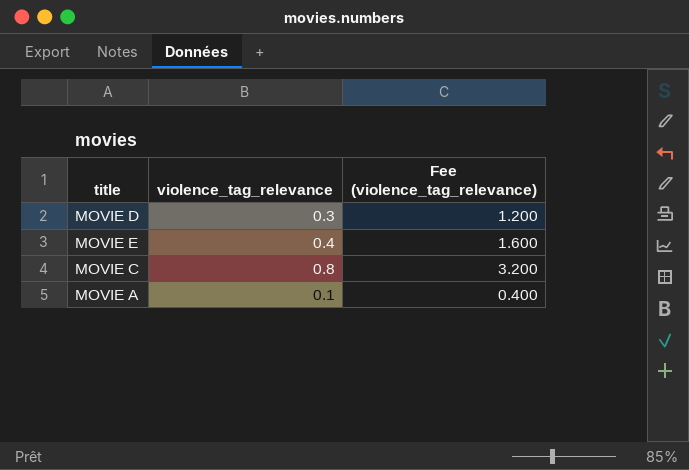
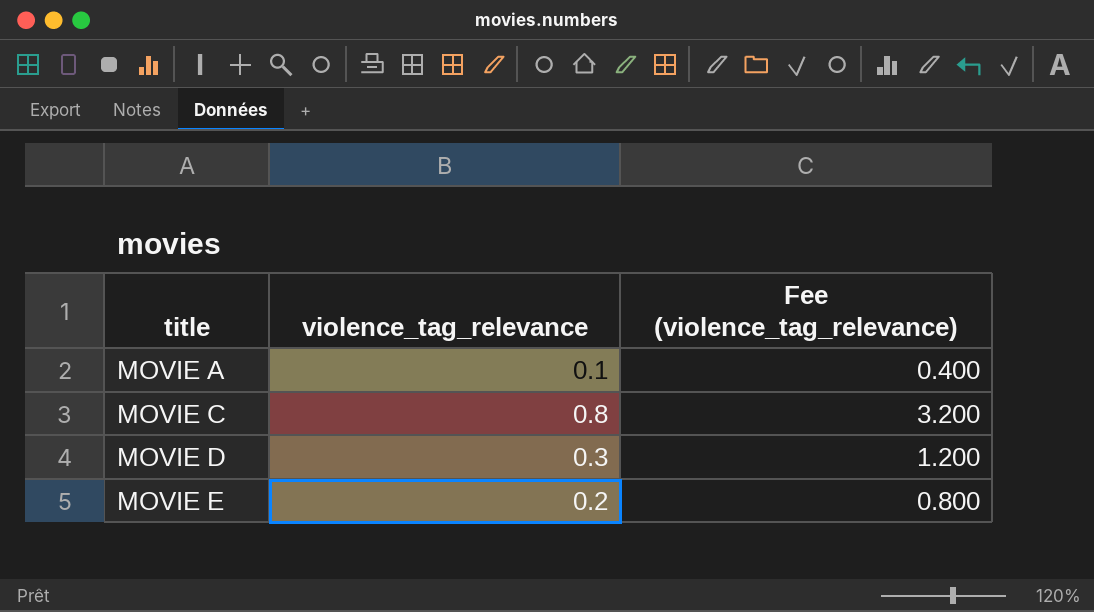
row order: none -> title ascending
MOVIE E | violence_tag_relevance: 0.4 -> 0.2
MOVIE E | Fee (violence_tag_relevance): 1.600 -> 0.800

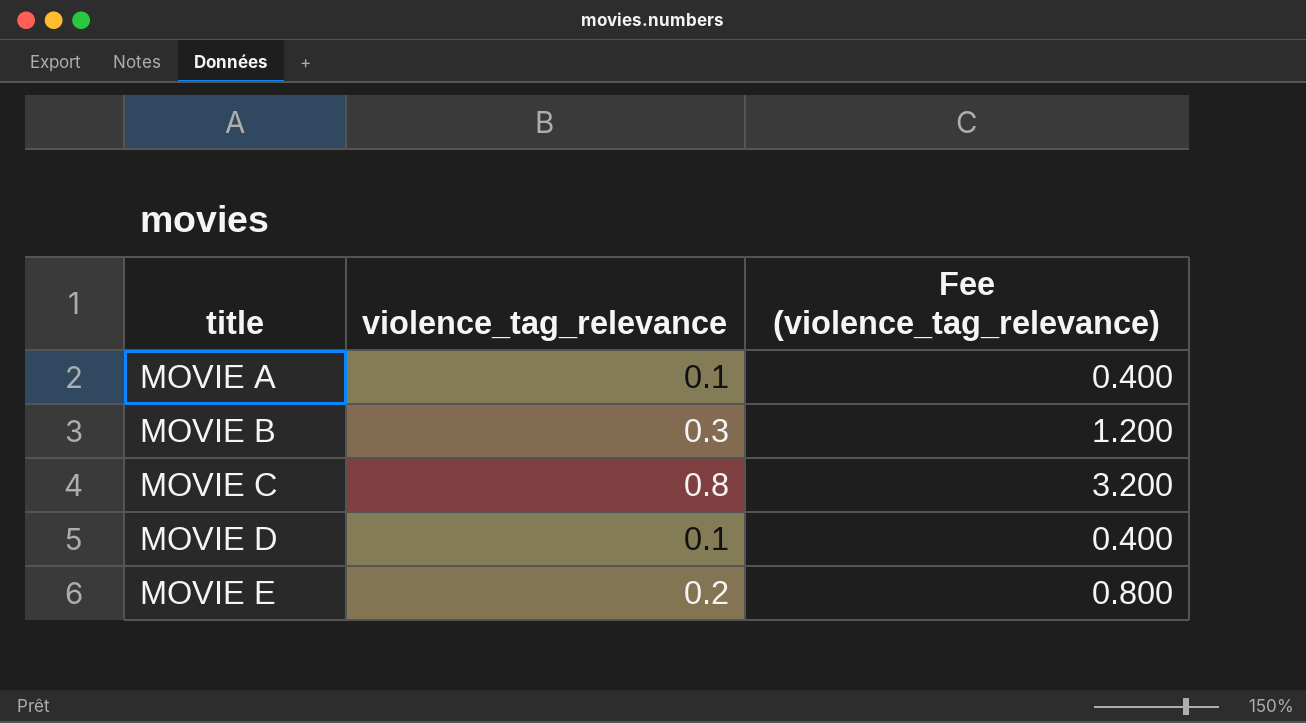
row MOVIE B: none -> 0.3 | 1.200
MOVIE D | violence_tag_relevance: 0.3 -> 0.1
MOVIE D | Fee (violence_tag_relevance): 1.200 -> 0.400

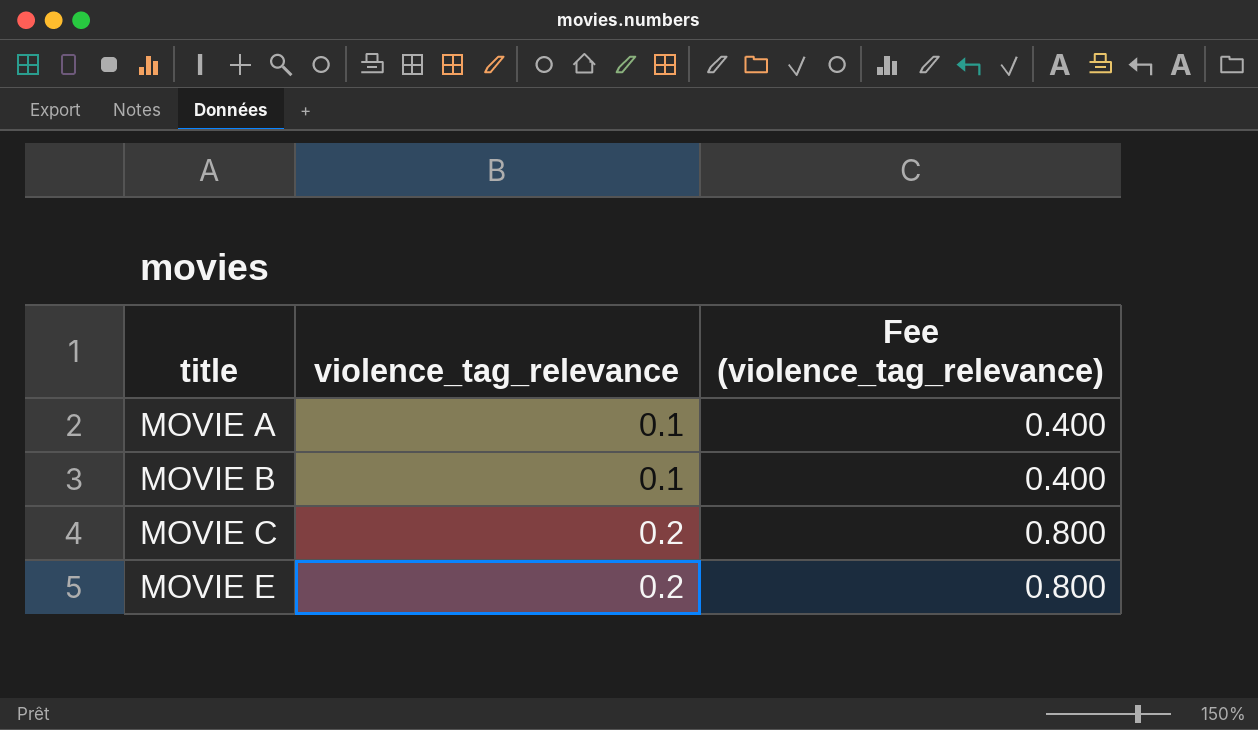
row MOVIE D: 0.1 | 0.400 -> none
MOVIE B | violence_tag_relevance: 0.3 -> 0.1
MOVIE B | Fee (violence_tag_relevance): 1.200 -> 0.400
MOVIE C | violence_tag_relevance: 0.8 -> 0.2
MOVIE C | Fee (violence_tag_relevance): 3.200 -> 0.800

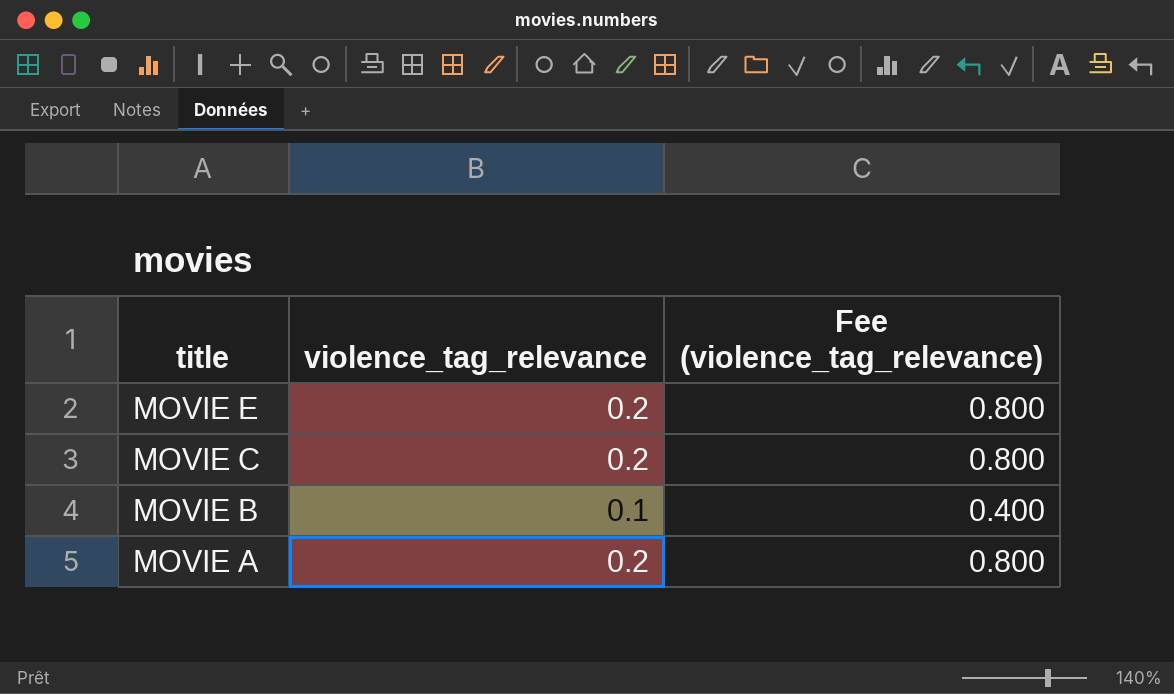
row order: title ascending -> title descending
MOVIE A | violence_tag_relevance: 0.1 -> 0.2
MOVIE A | Fee (violence_tag_relevance): 0.400 -> 0.800

